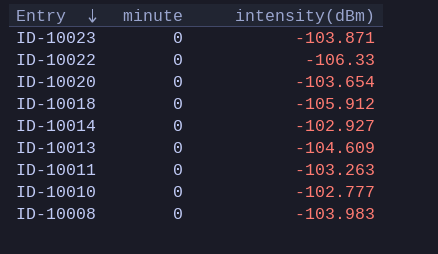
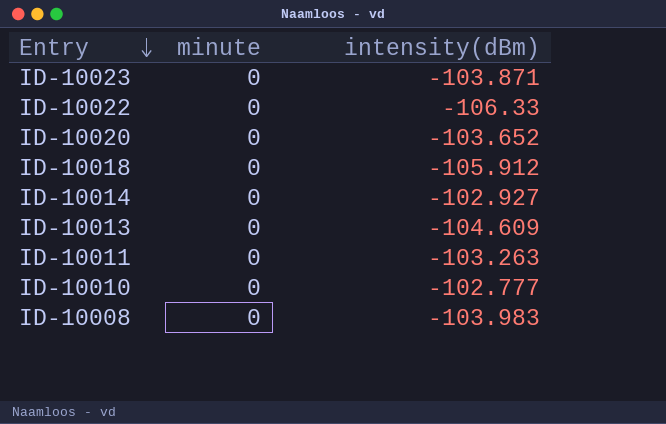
ID-10020 | intensity(dBm): -103.654 -> -103.652

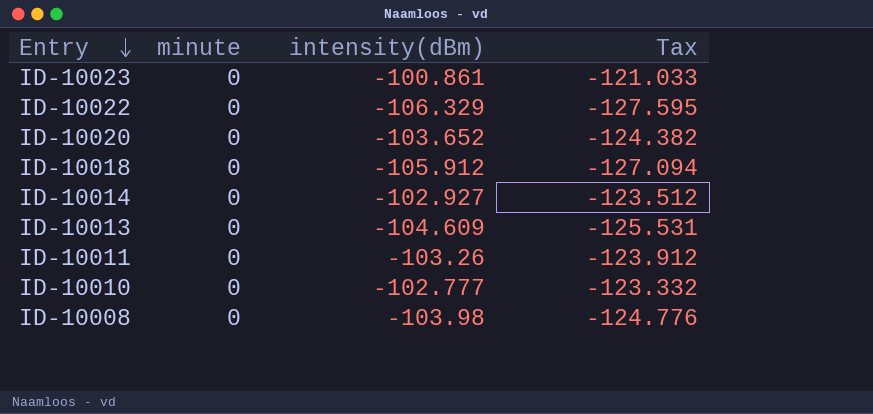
column Tax | formula: none -> [intensity(dBm)] * 1.2
ID-10023 | intensity(dBm): -103.871 -> -100.861
ID-10022 | intensity(dBm): -106.33 -> -106.329
ID-10011 | intensity(dBm): -103.263 -> -103.26
ID-10008 | intensity(dBm): -103.983 -> -103.98

